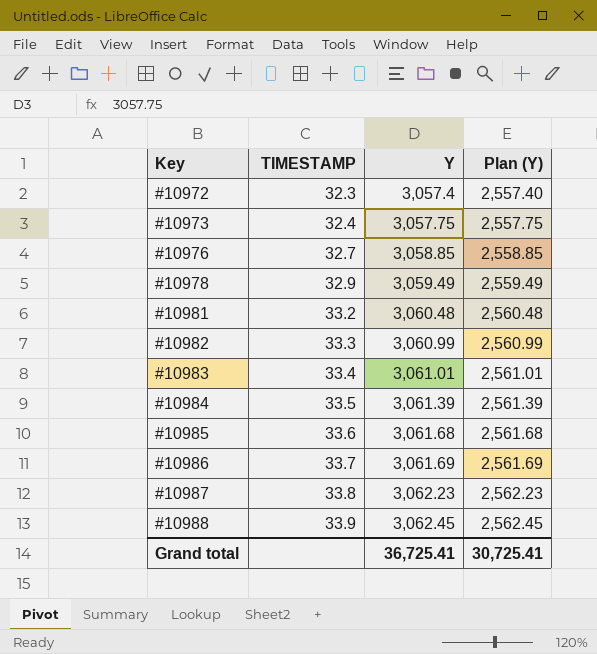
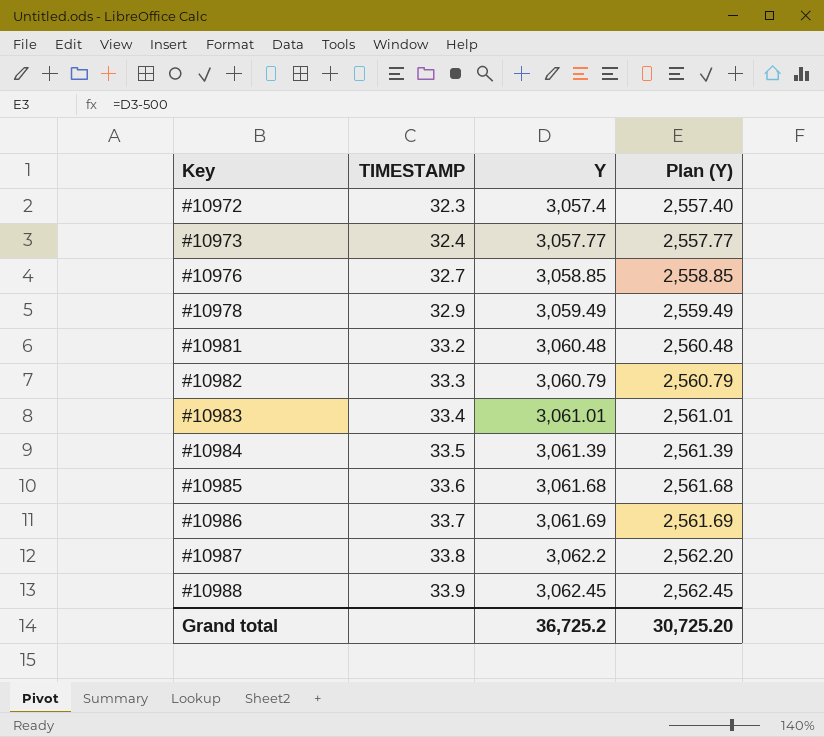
#10973 | Y: 3,057.75 -> 3,057.77
#10973 | Plan (Y): 2,557.75 -> 2,557.77
#10982 | Y: 3,060.99 -> 3,060.79
#10982 | Plan (Y): 2,560.99 -> 2,560.79
#10987 | Y: 3,062.23 -> 3,062.2
#10987 | Plan (Y): 2,562.23 -> 2,562.20
Grand total | Y: 36,725.41 -> 36,725.2
Grand total | Plan (Y): 30,725.41 -> 30,725.20

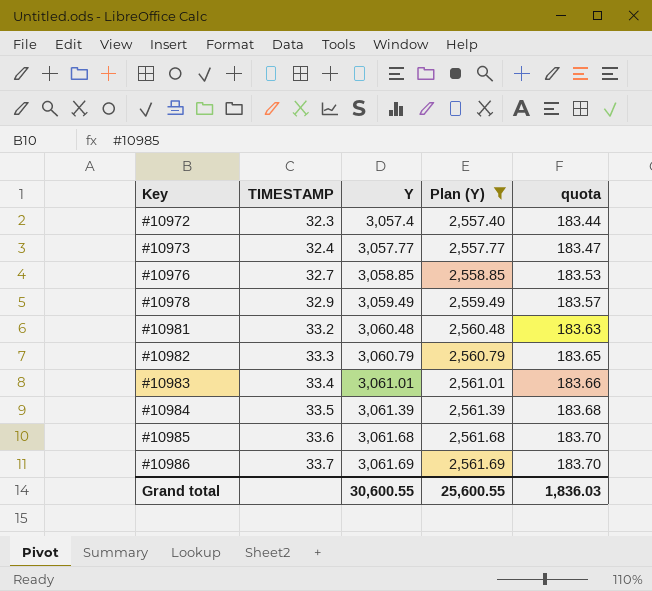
filter: none -> Plan (Y) <= 2,561.69
column quota | formula: none -> [Y] * 0.06
Grand total | Y: 36,725.2 -> 30,600.55
Grand total | Plan (Y): 30,725.20 -> 25,600.55

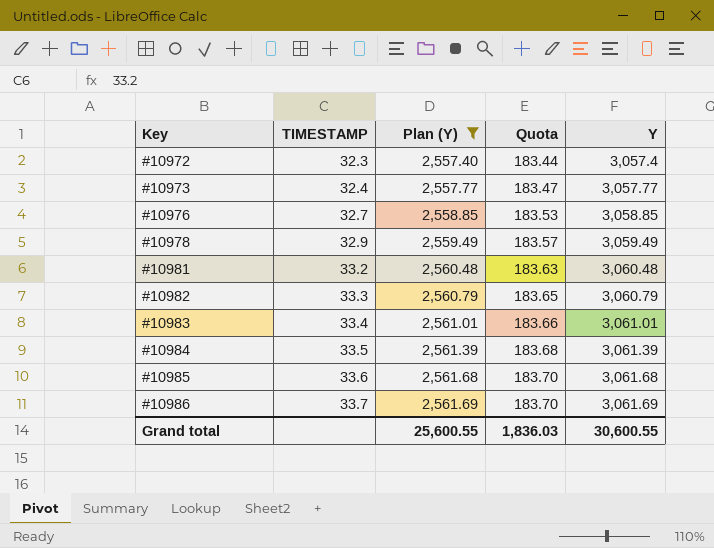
column name: quota -> Quota
column Y | position: 3 -> 5

